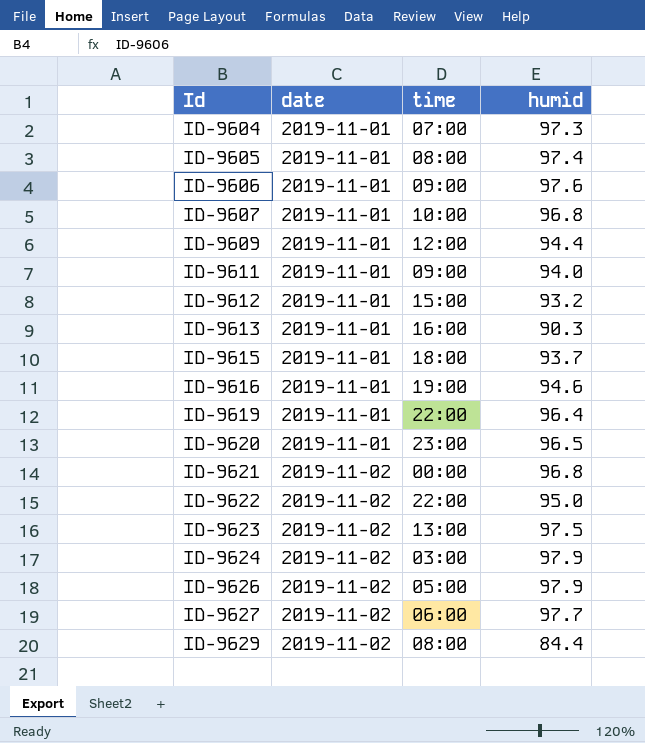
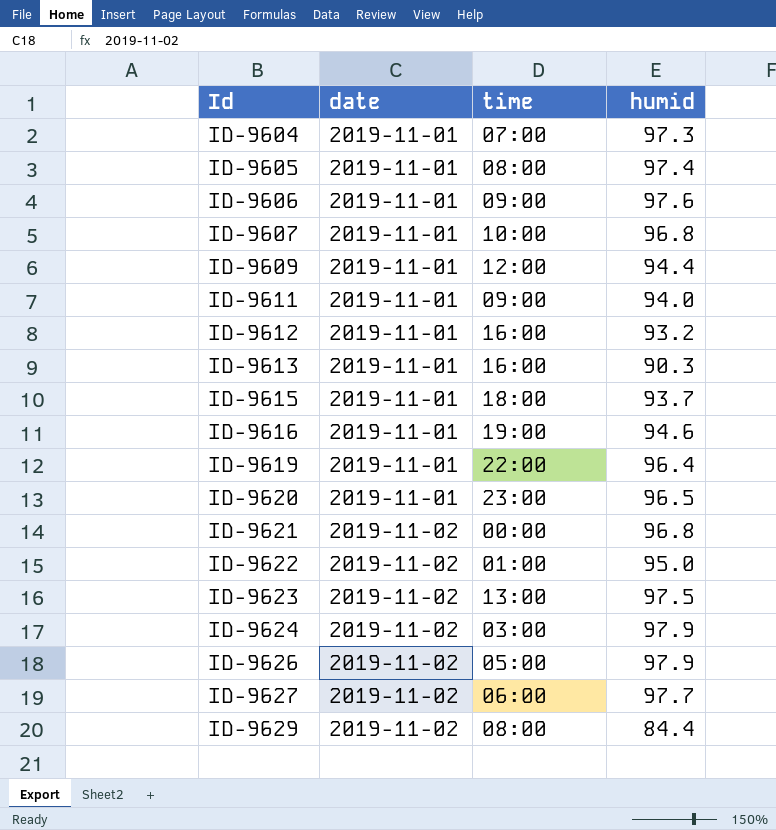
ID-9612 | time: 15:00 -> 16:00
ID-9622 | time: 22:00 -> 01:00

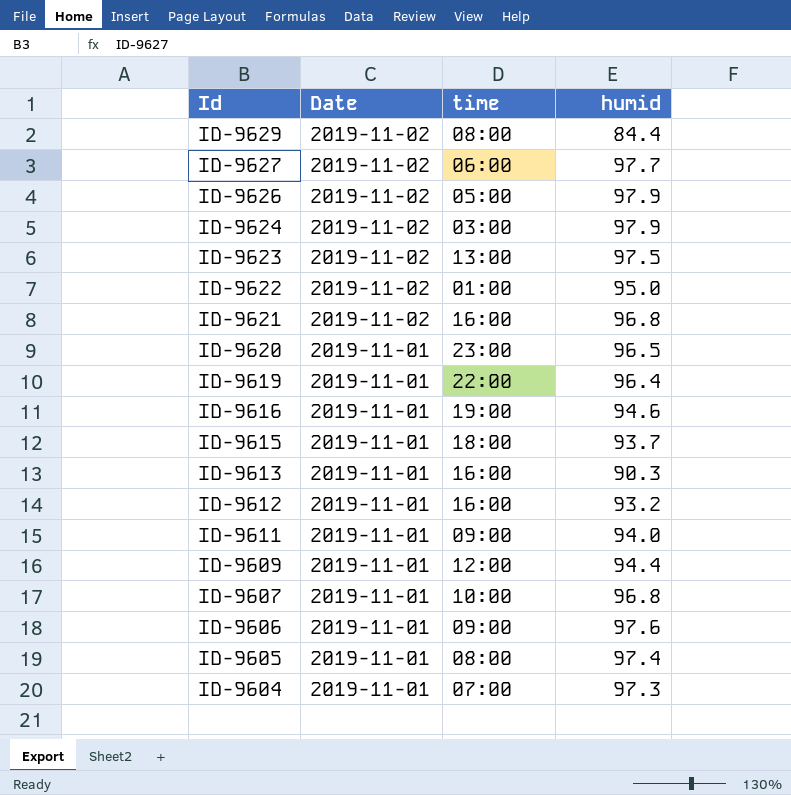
row order: Id ascending -> Id descending
column name: date -> Date
ID-9621 | time: 00:00 -> 16:00

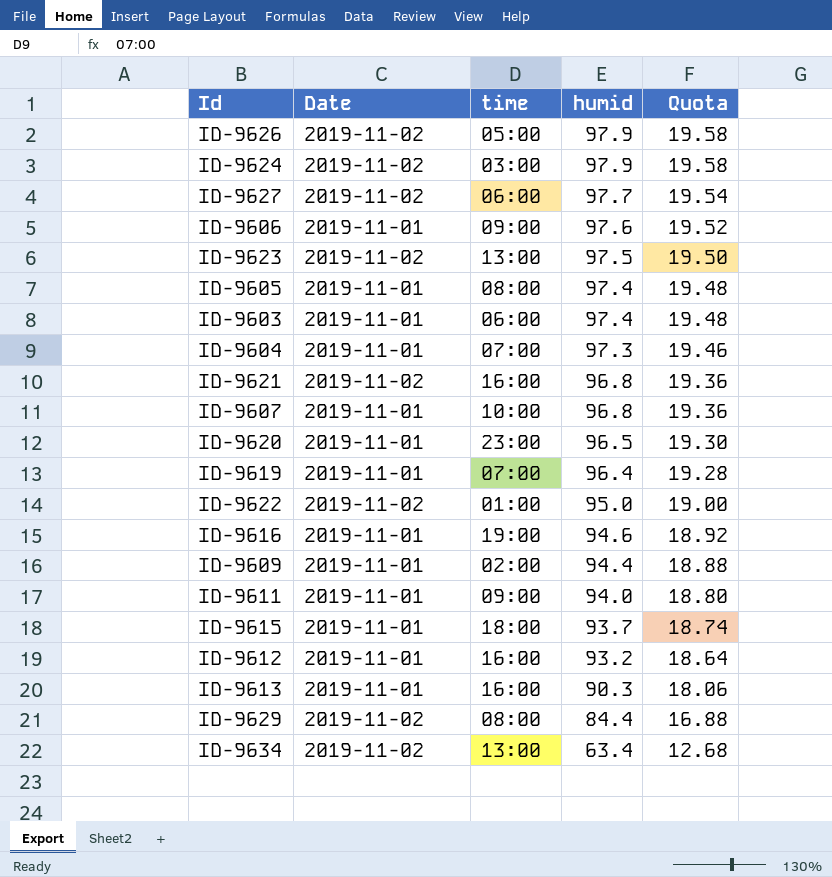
row order: Id descending -> humid descending
column Quota | formula: none -> [humid] * 0.2
row ID-9603: none -> 2019-11-01 | 06:00 | 97.4 | 19.48
ID-9619 | time: 22:00 -> 07:00
ID-9609 | time: 12:00 -> 02:00
row ID-9634: none -> 2019-11-02 | 13:00 | 63.4 | 12.68

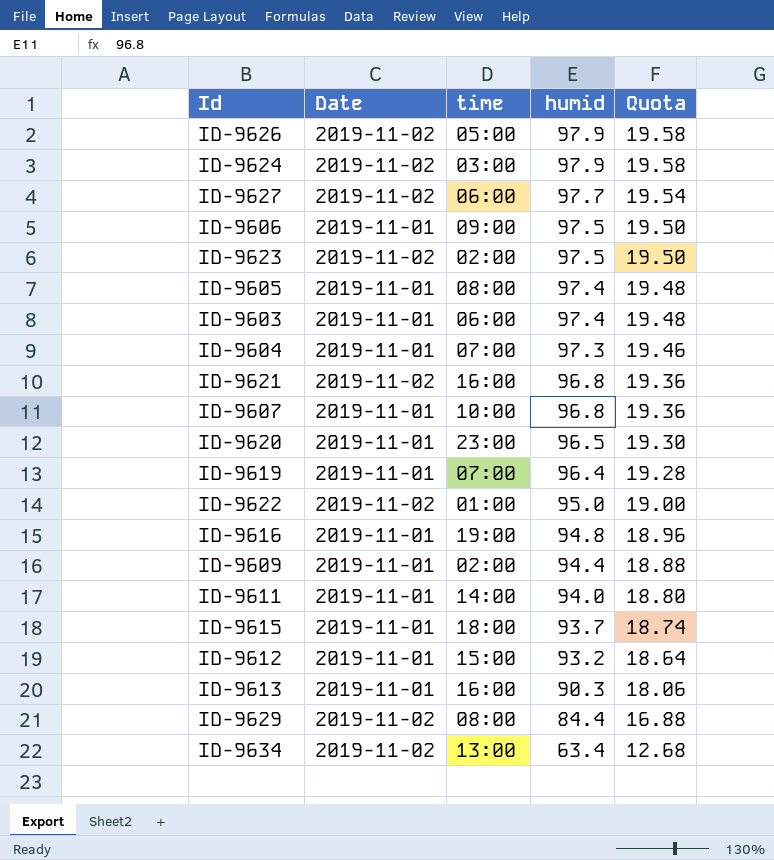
ID-9606 | humid: 97.6 -> 97.5
ID-9606 | Quota: 19.52 -> 19.50
ID-9623 | time: 13:00 -> 02:00
ID-9616 | humid: 94.6 -> 94.8
ID-9616 | Quota: 18.92 -> 18.96
ID-9611 | time: 09:00 -> 14:00
ID-9612 | time: 16:00 -> 15:00

